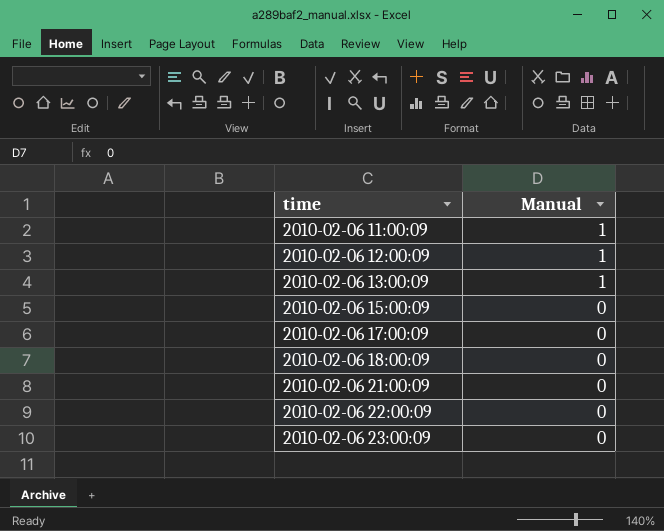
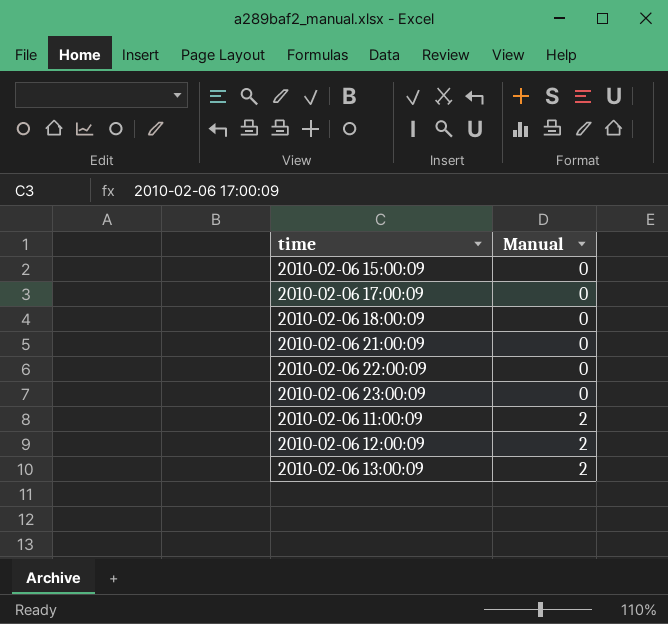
row order: time ascending -> Manual ascending
2010-02-06 11:00:09 | Manual: 1 -> 2
2010-02-06 12:00:09 | Manual: 1 -> 2
2010-02-06 13:00:09 | Manual: 1 -> 2

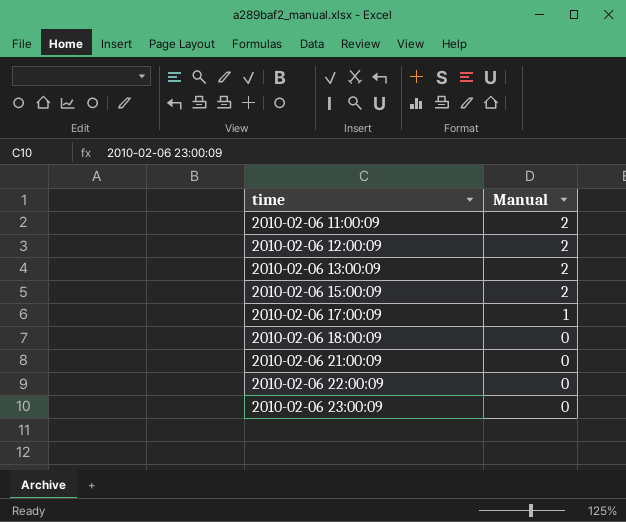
row order: Manual ascending -> time ascending
2010-02-06 15:00:09 | Manual: 0 -> 2
2010-02-06 17:00:09 | Manual: 0 -> 1

